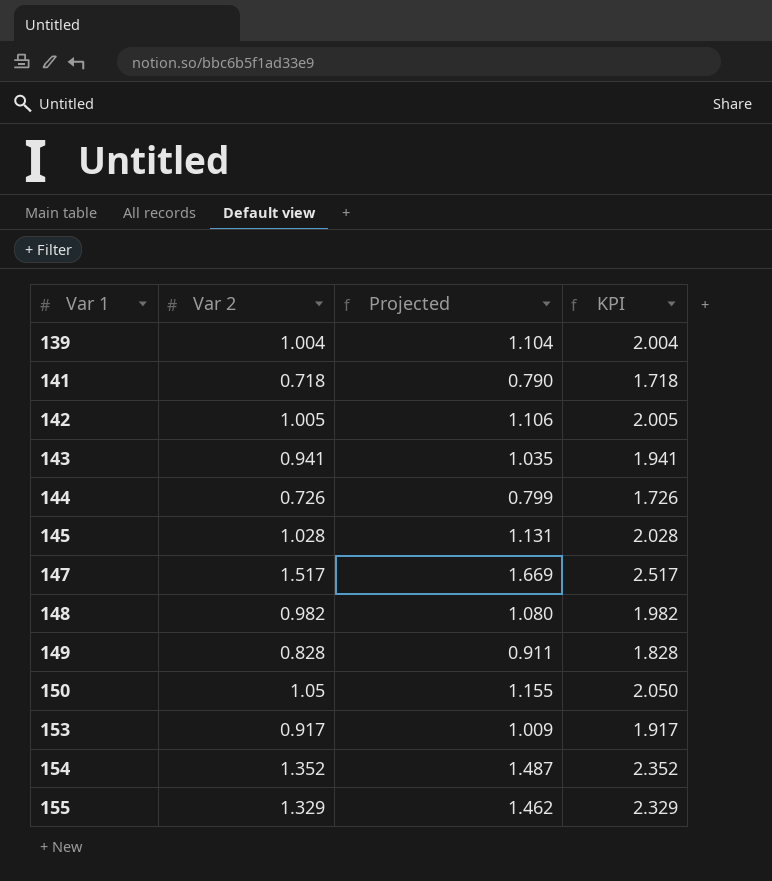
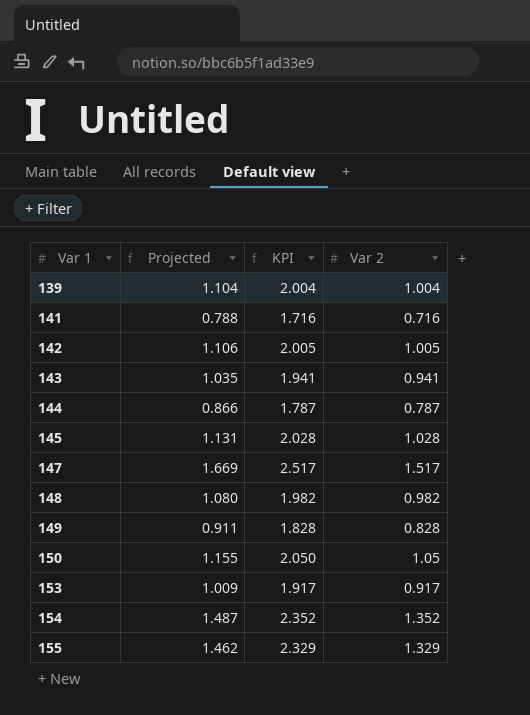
column Var 2 | position: 2 -> 4
141 | Projected: 0.790 -> 0.788
141 | KPI: 1.718 -> 1.716
141 | Var 2: 0.718 -> 0.716
144 | Projected: 0.799 -> 0.866
144 | KPI: 1.726 -> 1.787
144 | Var 2: 0.726 -> 0.787

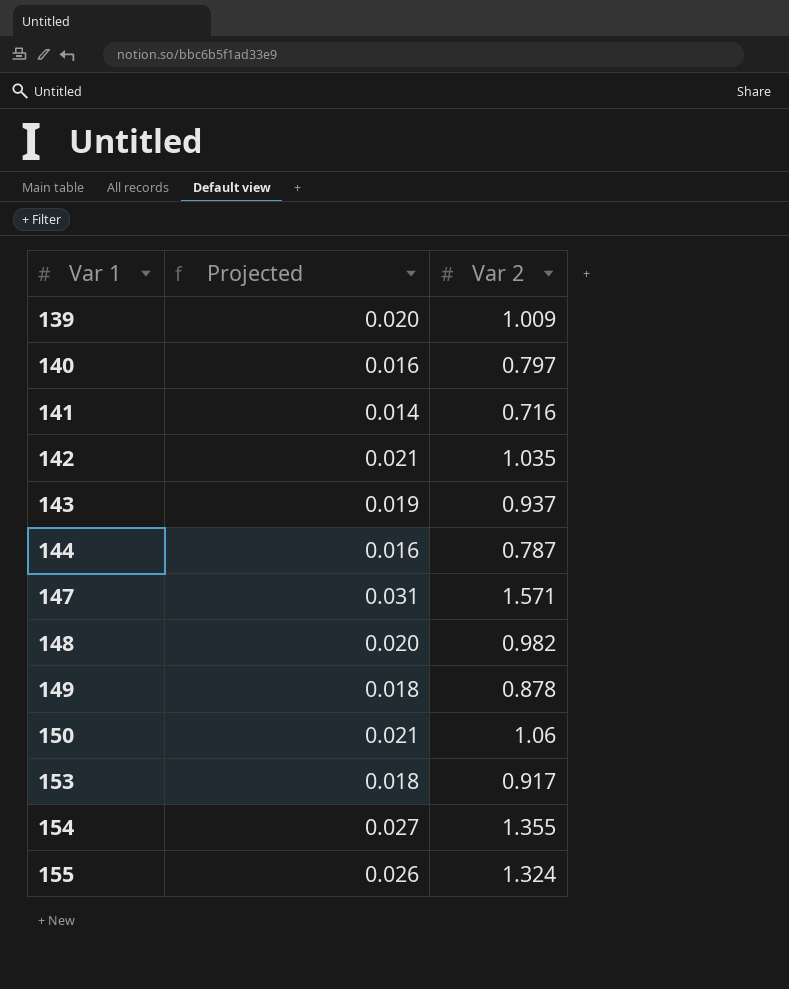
column KPI | formula: [Var 2] + 1 -> none
column Projected | formula: [Var 2] * 1.1 -> [Var 2] * 0.02
row 145: 1.131 | 2.028 | 1.028 -> none
139 | Var 2: 1.004 -> 1.009
row 140: none -> 0.016 | 0.797
142 | Var 2: 1.005 -> 1.035
143 | Var 2: 0.941 -> 0.937
147 | Var 2: 1.517 -> 1.571
149 | Var 2: 0.828 -> 0.878
150 | Var 2: 1.05 -> 1.06
154 | Var 2: 1.352 -> 1.355
155 | Var 2: 1.329 -> 1.324

